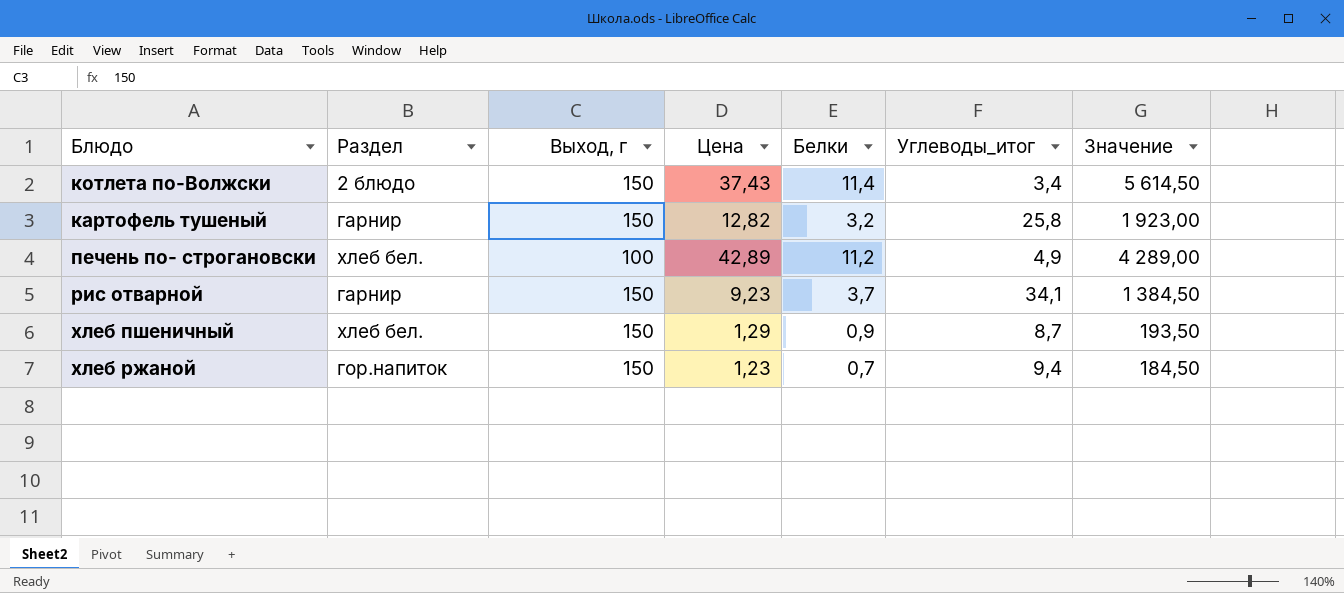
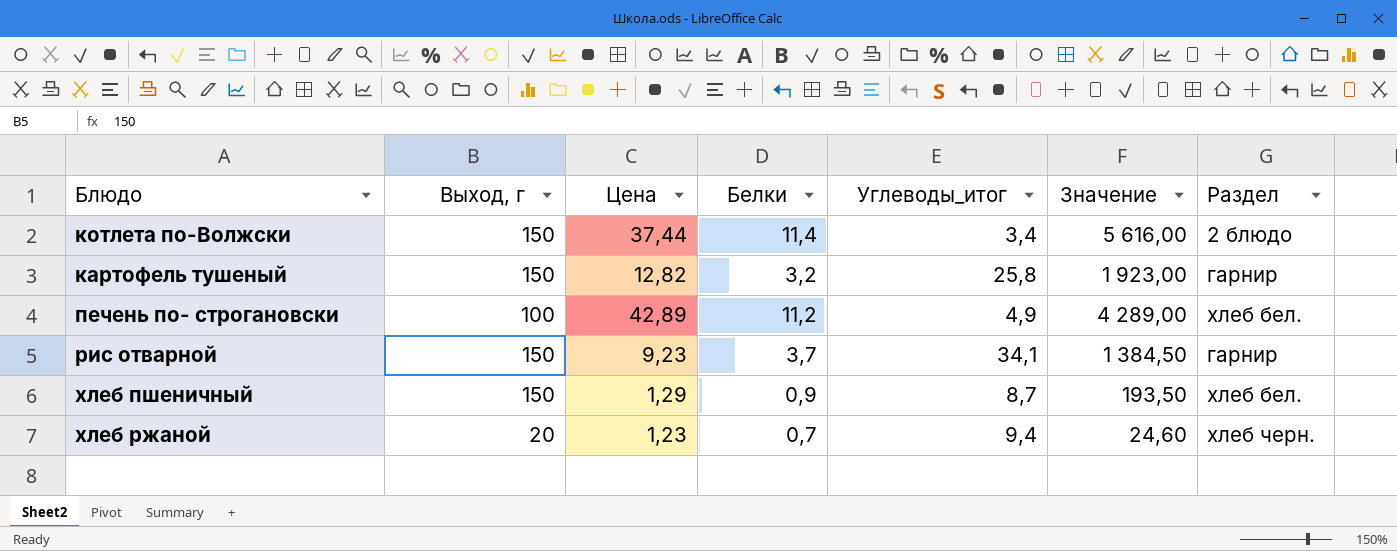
column Раздел | position: 2 -> 7
котлета по-Волжски | Цена: 37,43 -> 37,44
котлета по-Волжски | Значение: 5 614,50 -> 5 616,00
хлеб ржаной | Выход, г: 150 -> 20
хлеб ржаной | Значение: 184,50 -> 24,60
хлеб ржаной | Раздел: гор.напиток -> хлеб черн.

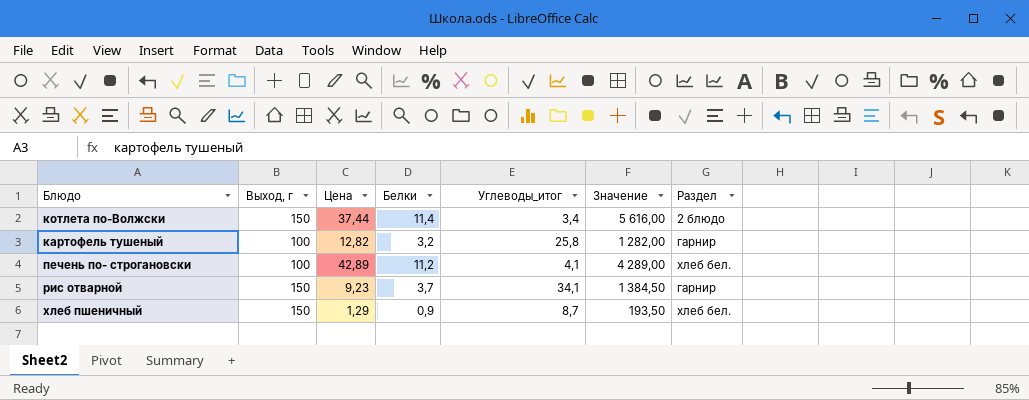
row хлеб ржаной: 20 | 1,23 | 0,7 | 9,4 | 24,60 | хлеб черн. -> none
картофель тушеный | Выход, г: 150 -> 100
картофель тушеный | Значение: 1 923,00 -> 1 282,00
печень по- строгановски | Углеводы_итог: 4,9 -> 4,1

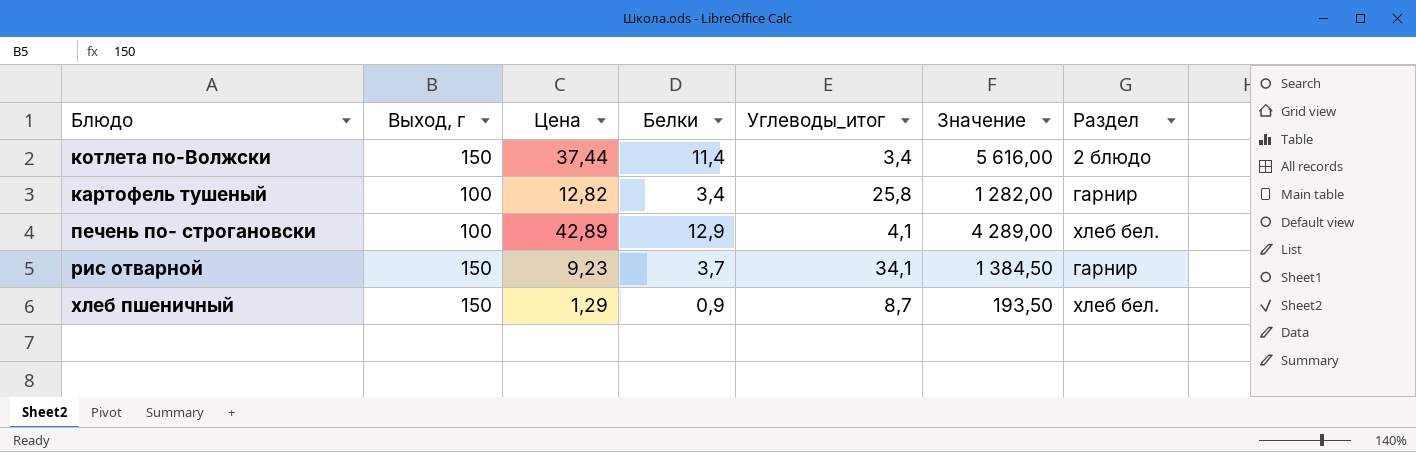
картофель тушеный | Белки: 3,2 -> 3,4
печень по- строгановски | Белки: 11,2 -> 12,9

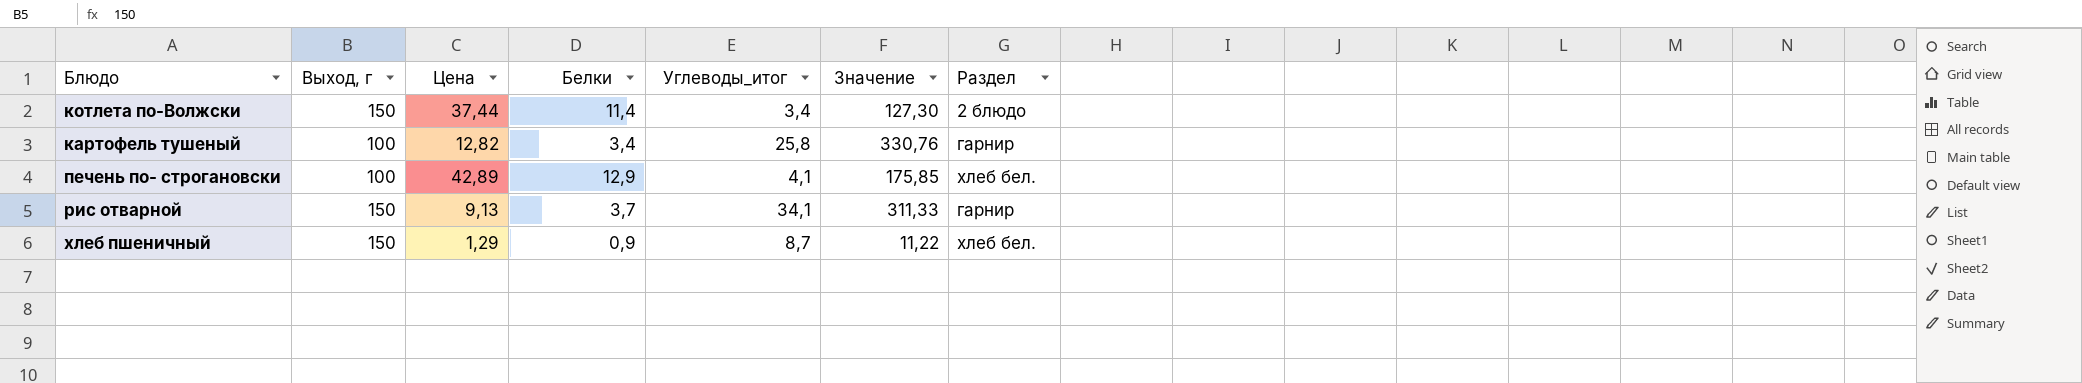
column Значение | formula: [Выход, г] * [Цена] -> [Цена] * [Углеводы_итог]
рис отварной | Цена: 9,23 -> 9,13

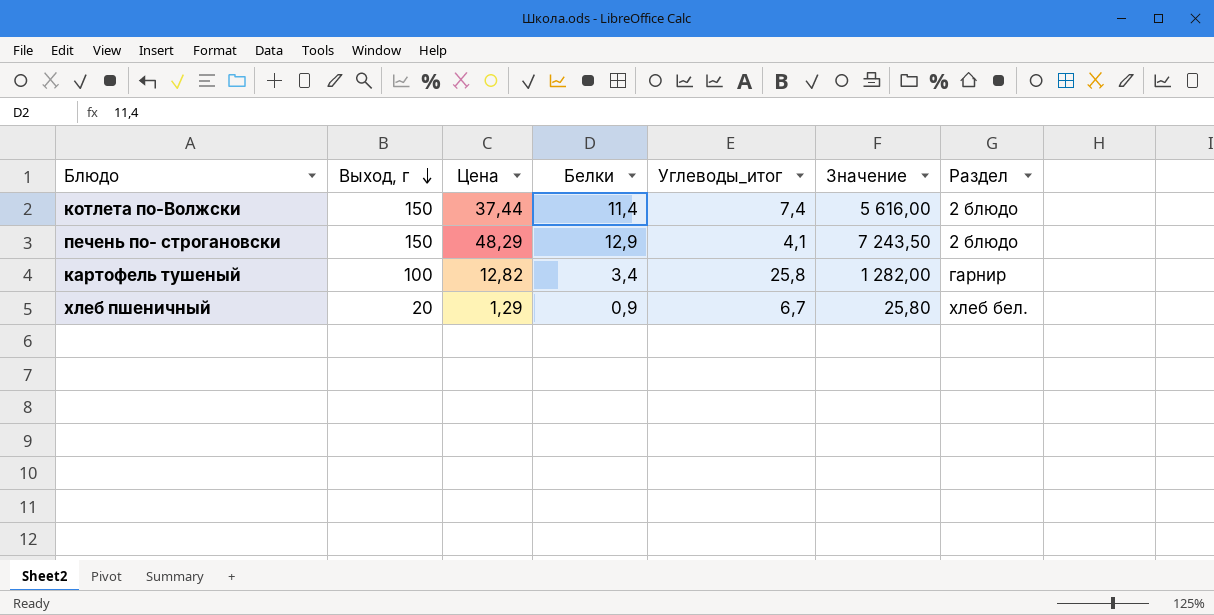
row order: none -> Выход, г descending
column Значение | formula: [Цена] * [Углеводы_итог] -> [Выход, г] * [Цена]
row рис отварной: 150 | 9,13 | 3,7 | 34,1 | 311,33 | гарнир -> none
котлета по-Волжски | Углеводы_итог: 3,4 -> 7,4
печень по- строгановски | Выход, г: 100 -> 150
печень по- строгановски | Цена: 42,89 -> 48,29
печень по- строгановски | Раздел: хлеб бел. -> 2 блюдо
хлеб пшеничный | Выход, г: 150 -> 20
хлеб пшеничный | Углеводы_итог: 8,7 -> 6,7

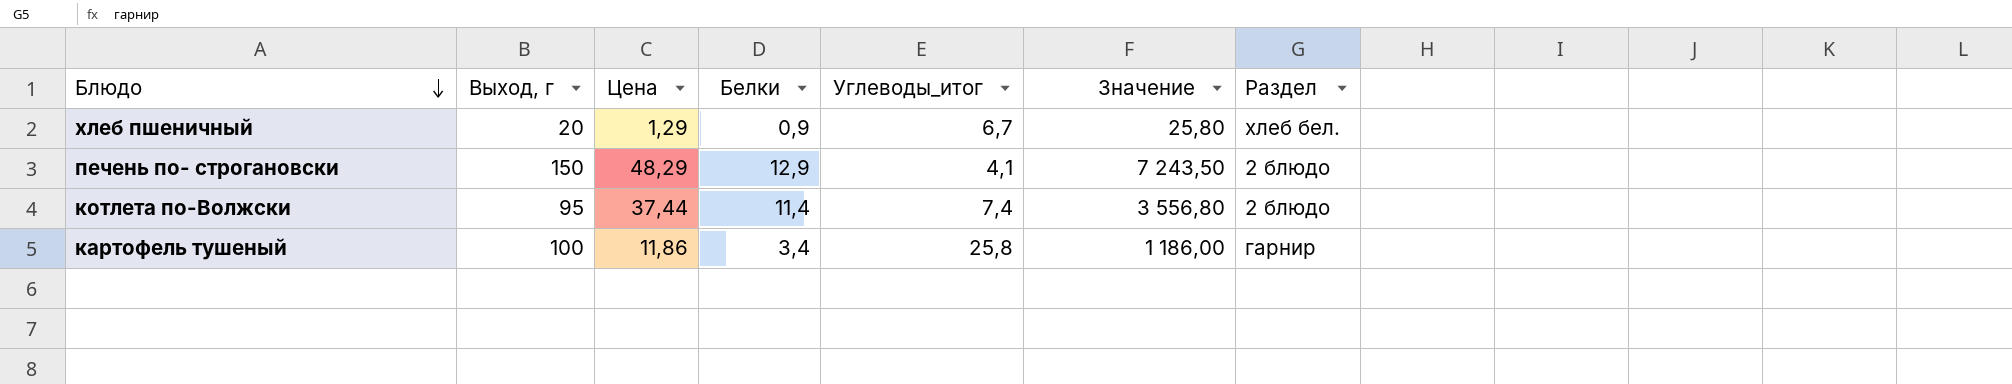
row order: Выход, г descending -> Блюдо descending
котлета по-Волжски | Выход, г: 150 -> 95
котлета по-Волжски | Значение: 5 616,00 -> 3 556,80
картофель тушеный | Цена: 12,82 -> 11,86
картофель тушеный | Значение: 1 282,00 -> 1 186,00

